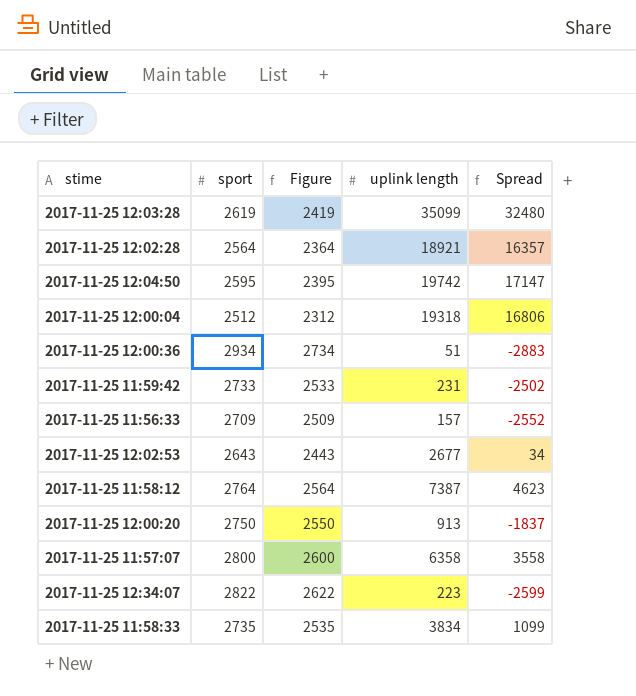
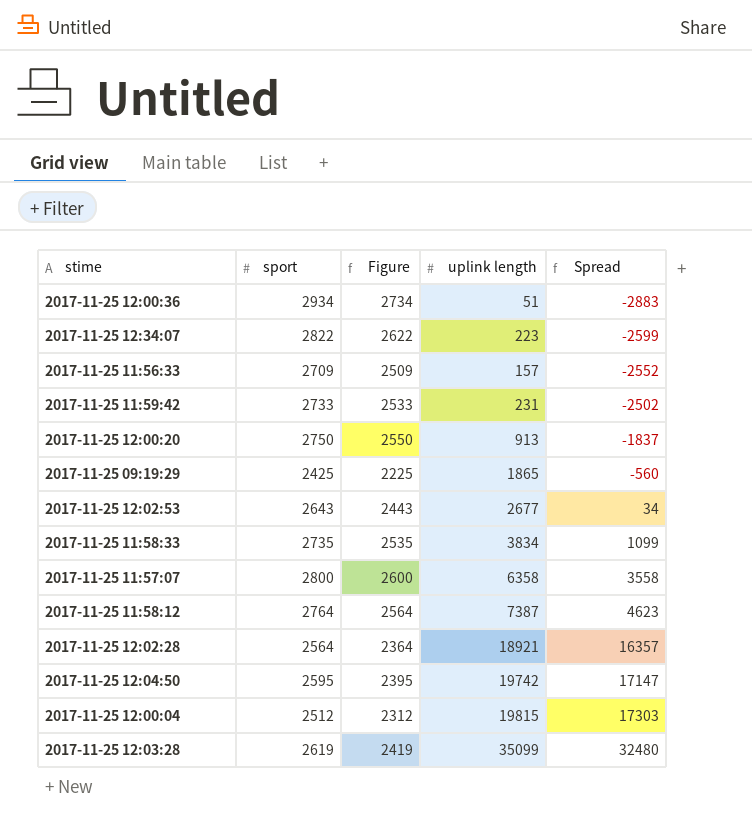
row order: none -> Spread ascending
row 2017-11-25 09:19:29: none -> 2425 | 2225 | 1865 | -560
2017-11-25 12:00:04 | uplink length: 19318 -> 19815
2017-11-25 12:00:04 | Spread: 16806 -> 17303

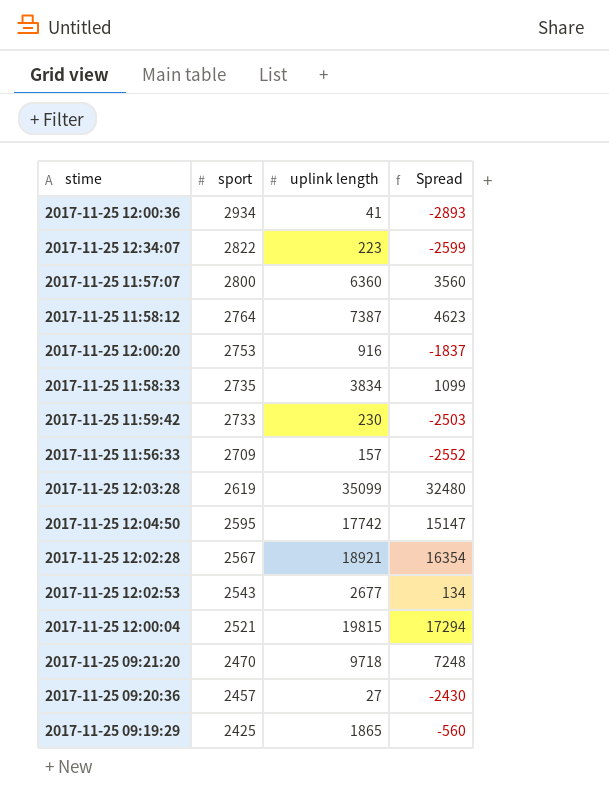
row order: Spread ascending -> sport descending
column Figure | formula: [sport] - 200 -> none
2017-11-25 12:00:36 | uplink length: 51 -> 41
2017-11-25 12:00:36 | Spread: -2883 -> -2893
2017-11-25 11:57:07 | uplink length: 6358 -> 6360
2017-11-25 11:57:07 | Spread: 3558 -> 3560
2017-11-25 12:00:20 | sport: 2750 -> 2753
2017-11-25 12:00:20 | uplink length: 913 -> 916
2017-11-25 11:59:42 | uplink length: 231 -> 230
2017-11-25 11:59:42 | Spread: -2502 -> -2503
2017-11-25 12:04:50 | uplink length: 19742 -> 17742
2017-11-25 12:04:50 | Spread: 17147 -> 15147
2017-11-25 12:02:28 | sport: 2564 -> 2567
2017-11-25 12:02:28 | Spread: 16357 -> 16354
2017-11-25 12:02:53 | sport: 2643 -> 2543
2017-11-25 12:02:53 | Spread: 34 -> 134
2017-11-25 12:00:04 | sport: 2512 -> 2521
2017-11-25 12:00:04 | Spread: 17303 -> 17294
row 2017-11-25 09:21:20: none -> 2470 | 9718 | 7248
row 2017-11-25 09:20:36: none -> 2457 | 27 | -2430

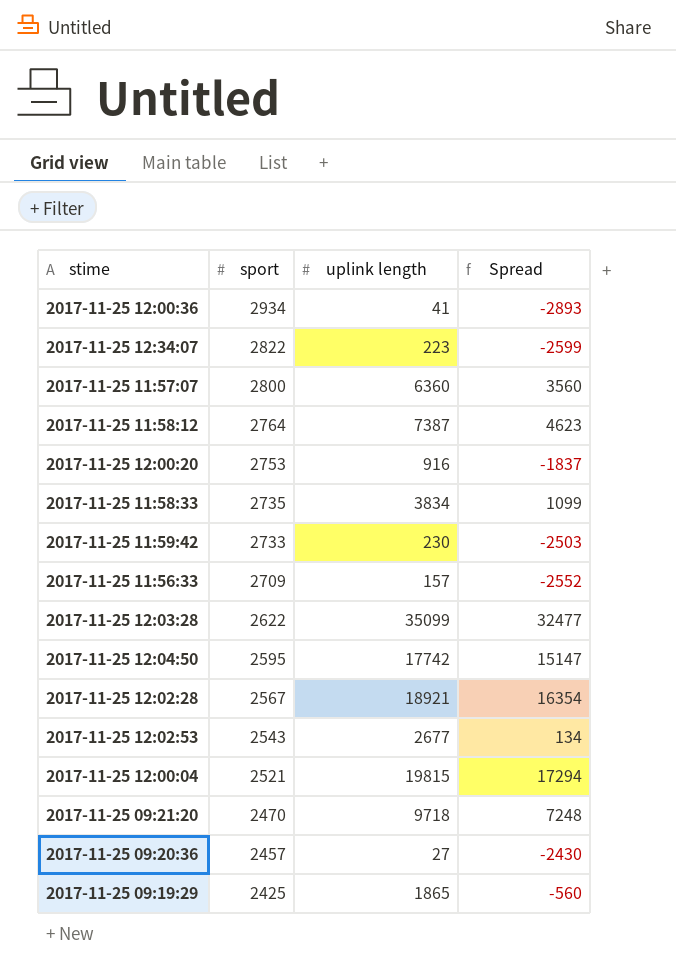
2017-11-25 12:03:28 | sport: 2619 -> 2622
2017-11-25 12:03:28 | Spread: 32480 -> 32477

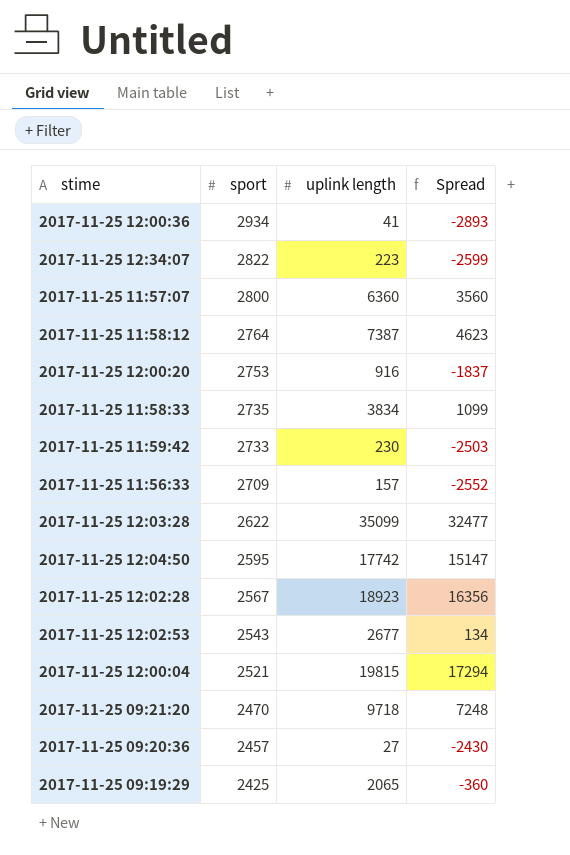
2017-11-25 12:02:28 | uplink length: 18921 -> 18923
2017-11-25 12:02:28 | Spread: 16354 -> 16356
2017-11-25 09:19:29 | uplink length: 1865 -> 2065
2017-11-25 09:19:29 | Spread: -560 -> -360

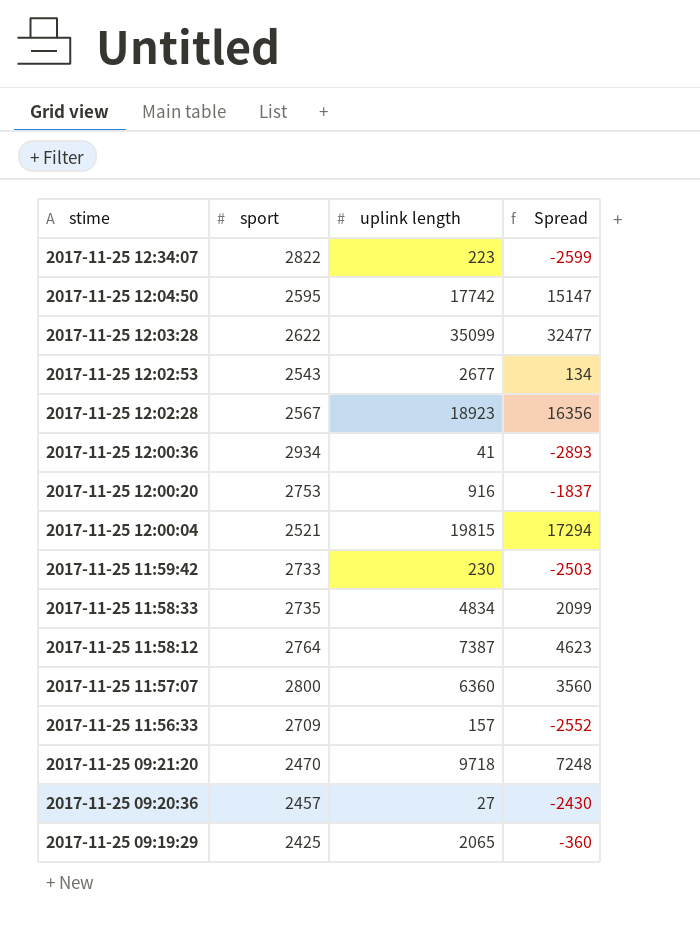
row order: sport descending -> stime descending
2017-11-25 11:58:33 | uplink length: 3834 -> 4834
2017-11-25 11:58:33 | Spread: 1099 -> 2099

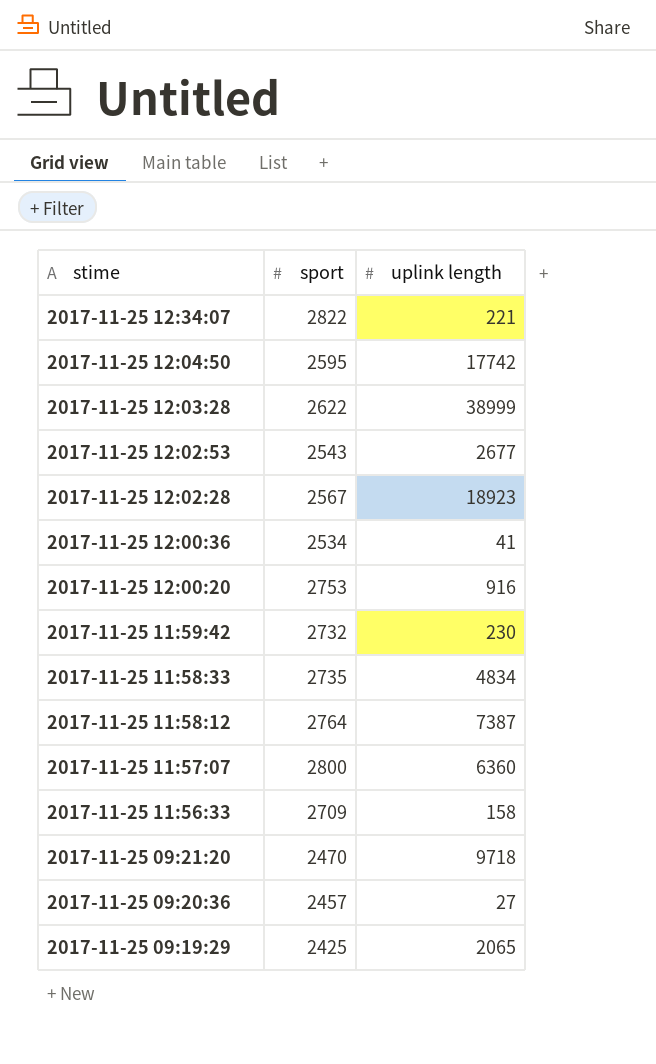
column Spread | formula: [uplink length] - [sport] -> none
row 2017-11-25 12:00:04: 2521 | 19815 | 17294 -> none
2017-11-25 12:34:07 | uplink length: 223 -> 221
2017-11-25 12:03:28 | uplink length: 35099 -> 38999
2017-11-25 12:00:36 | sport: 2934 -> 2534
2017-11-25 11:59:42 | sport: 2733 -> 2732
2017-11-25 11:56:33 | uplink length: 157 -> 158

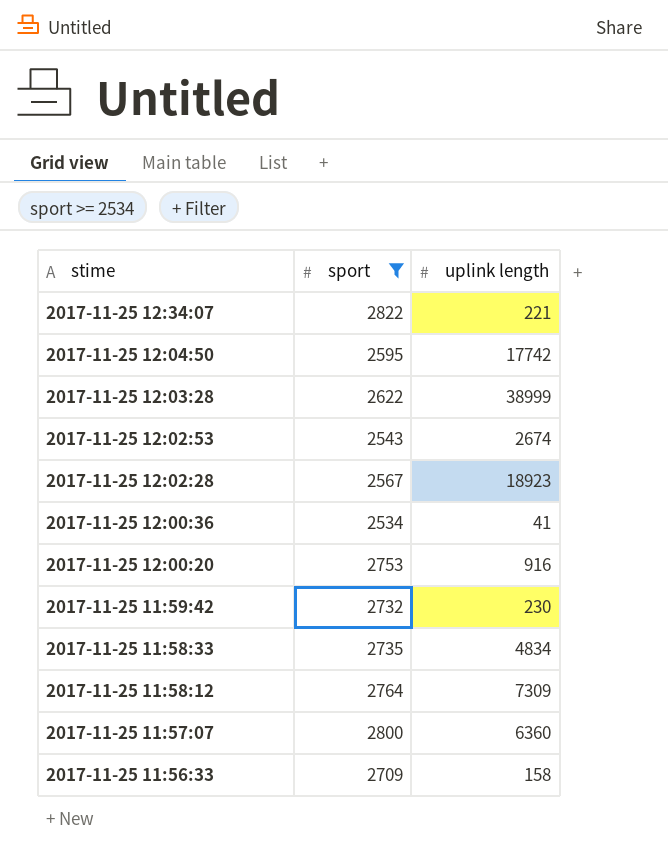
filter: none -> sport >= 2534
2017-11-25 12:02:53 | uplink length: 2677 -> 2674
2017-11-25 11:58:12 | uplink length: 7387 -> 7309

